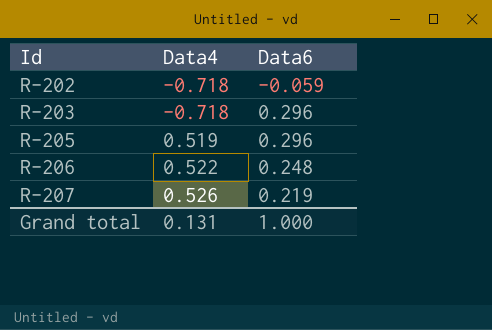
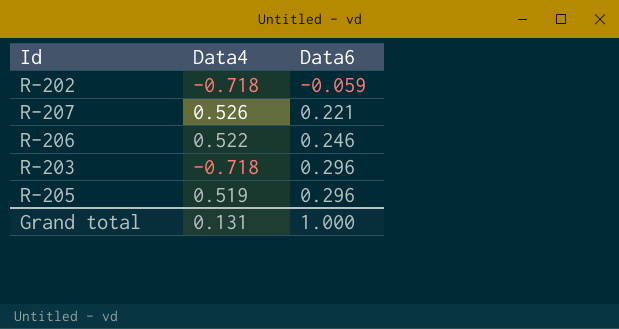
row order: Id ascending -> Data6 ascending
R-207 | Data6: 0.219 -> 0.221
R-206 | Data6: 0.248 -> 0.246

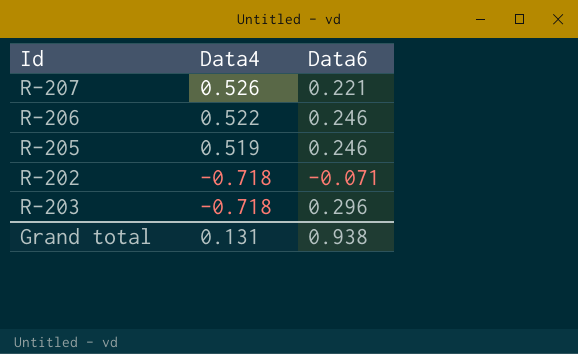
row order: Data6 ascending -> Data4 descending
R-205 | Data6: 0.296 -> 0.246
R-202 | Data6: -0.059 -> -0.071
Grand total | Data6: 1.000 -> 0.938

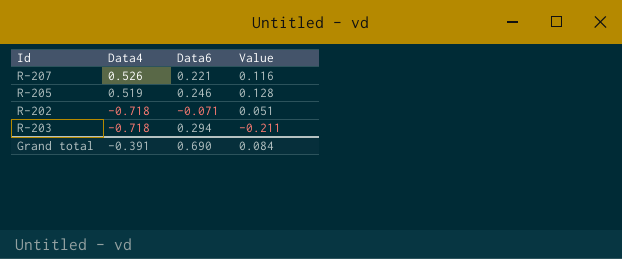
column Value | formula: none -> [Data4] * [Data6]
row R-206: 0.522 | 0.246 -> none
R-203 | Data6: 0.296 -> 0.294
Grand total | Data4: 0.131 -> -0.391
Grand total | Data6: 0.938 -> 0.690

